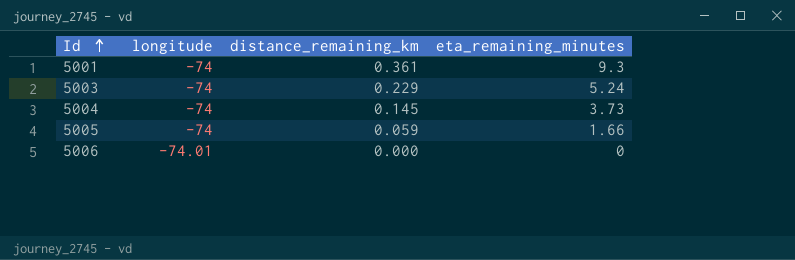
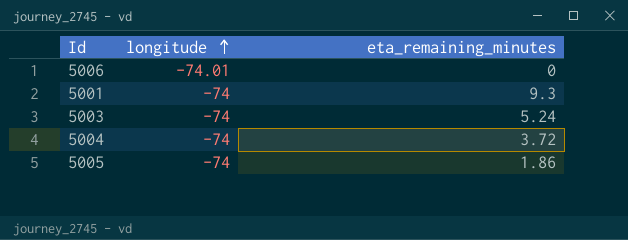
row order: Id ascending -> longitude ascending
column distance_remaining_km | position: 3 -> none
5004 | eta_remaining_minutes: 3.73 -> 3.72
5005 | eta_remaining_minutes: 1.66 -> 1.86

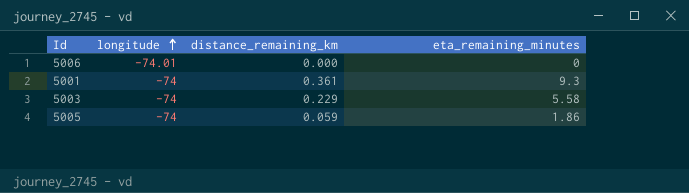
column distance_remaining_km | position: none -> 3
row 5004: -74 | 3.72 -> none
5003 | eta_remaining_minutes: 5.24 -> 5.58

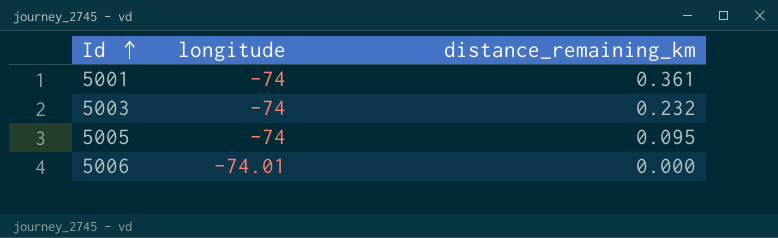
row order: longitude ascending -> Id ascending
column eta_remaining_minutes | position: 4 -> none
5003 | distance_remaining_km: 0.229 -> 0.232
5005 | distance_remaining_km: 0.059 -> 0.095

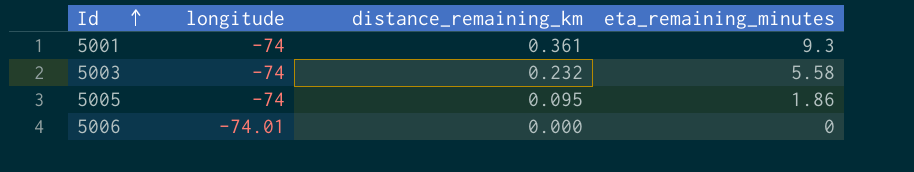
column eta_remaining_minutes | position: none -> 4

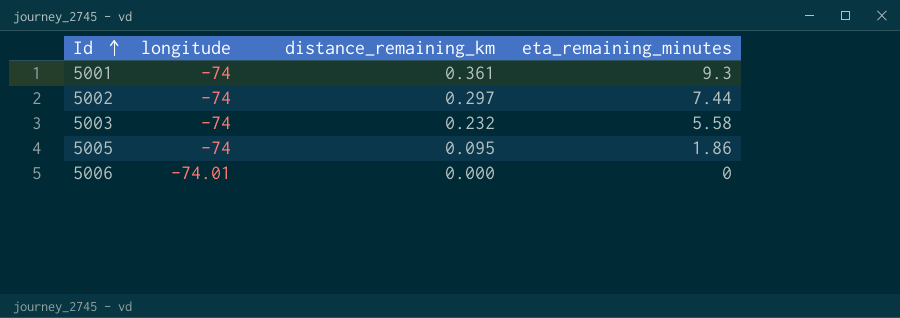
row 5002: none -> -74 | 0.297 | 7.44

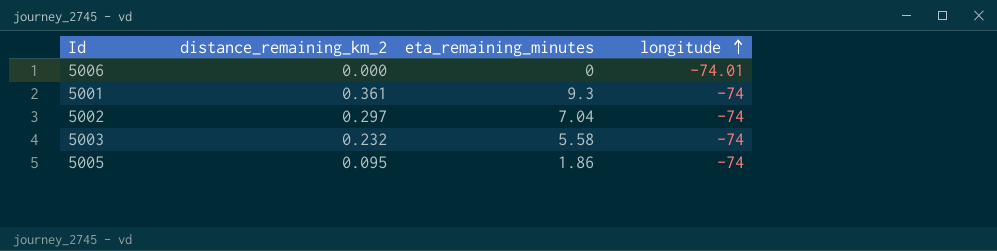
row order: Id ascending -> longitude ascending
column name: distance_remaining_km -> distance_remaining_km_2
column longitude | position: 2 -> 4
5002 | eta_remaining_minutes: 7.44 -> 7.04

